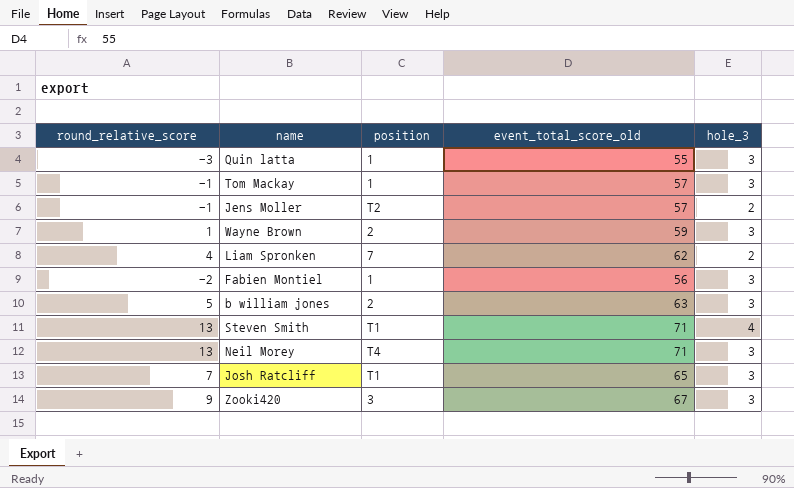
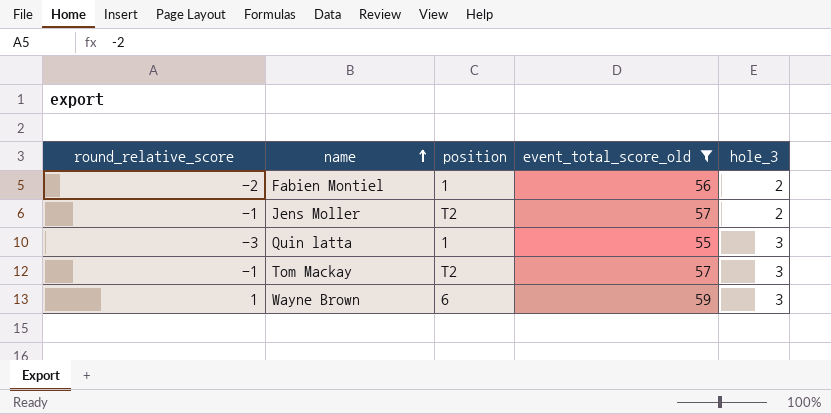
filter: none -> event_total_score_old <= 59
row order: none -> name ascending
Fabien Montiel | hole_3: 3 -> 2
Tom Mackay | position: 1 -> T2
Wayne Brown | position: 2 -> 6

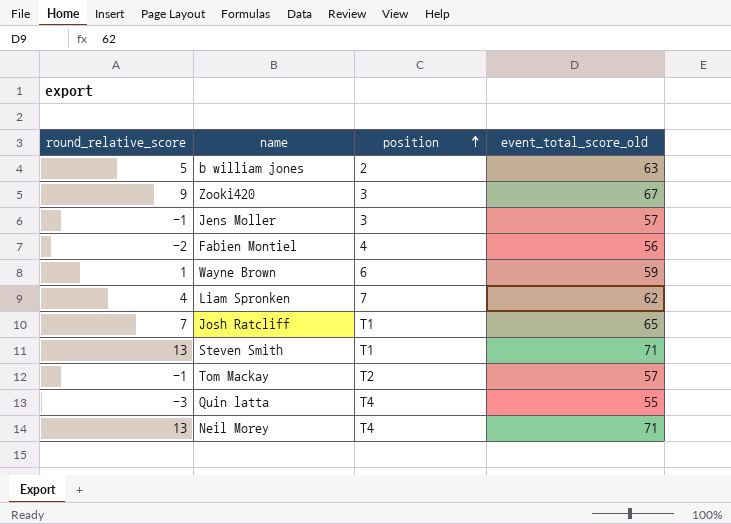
filter: event_total_score_old <= 59 -> none
row order: name ascending -> position ascending
column hole_3 | position: 5 -> none
Jens Moller | position: T2 -> 3
Fabien Montiel | position: 1 -> 4
Quin latta | position: 1 -> T4

